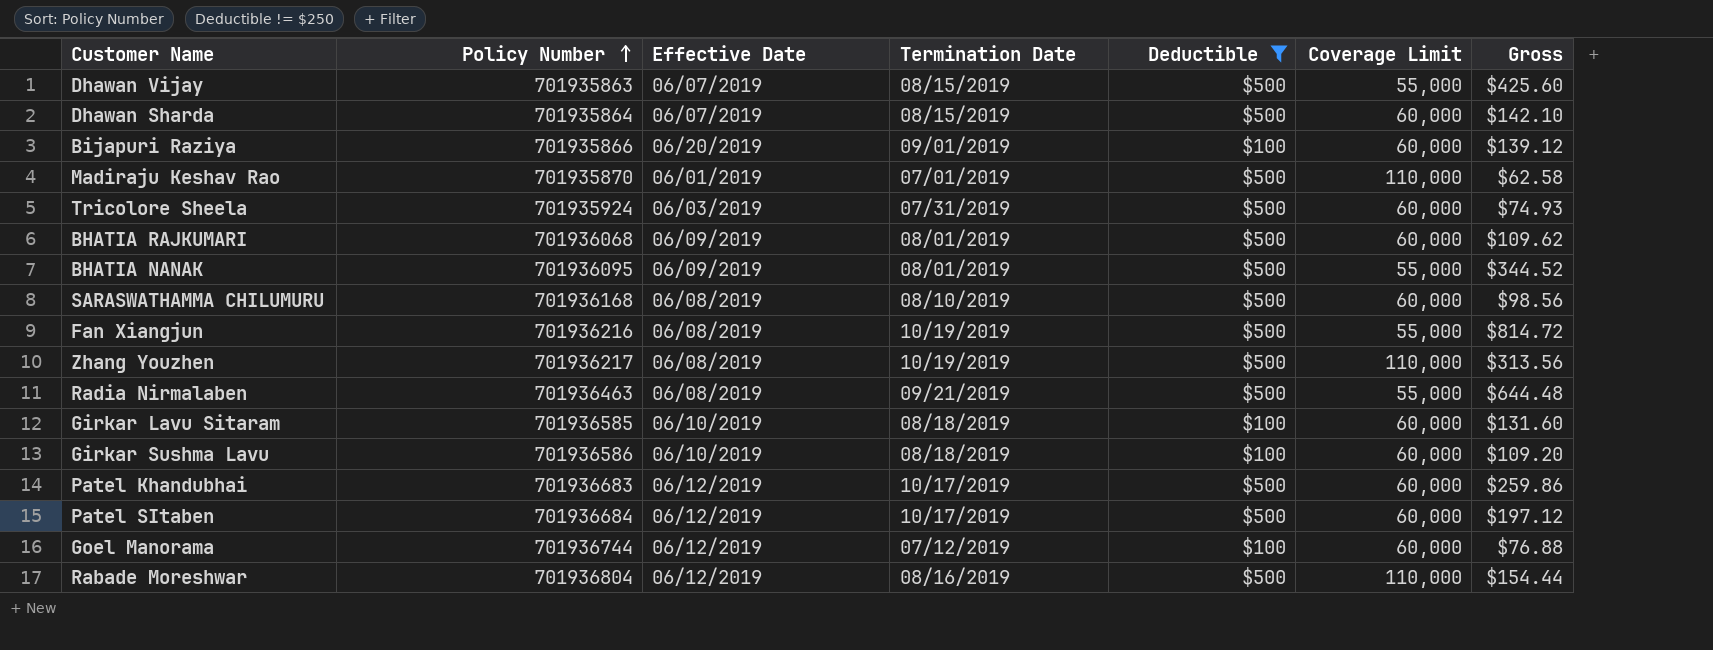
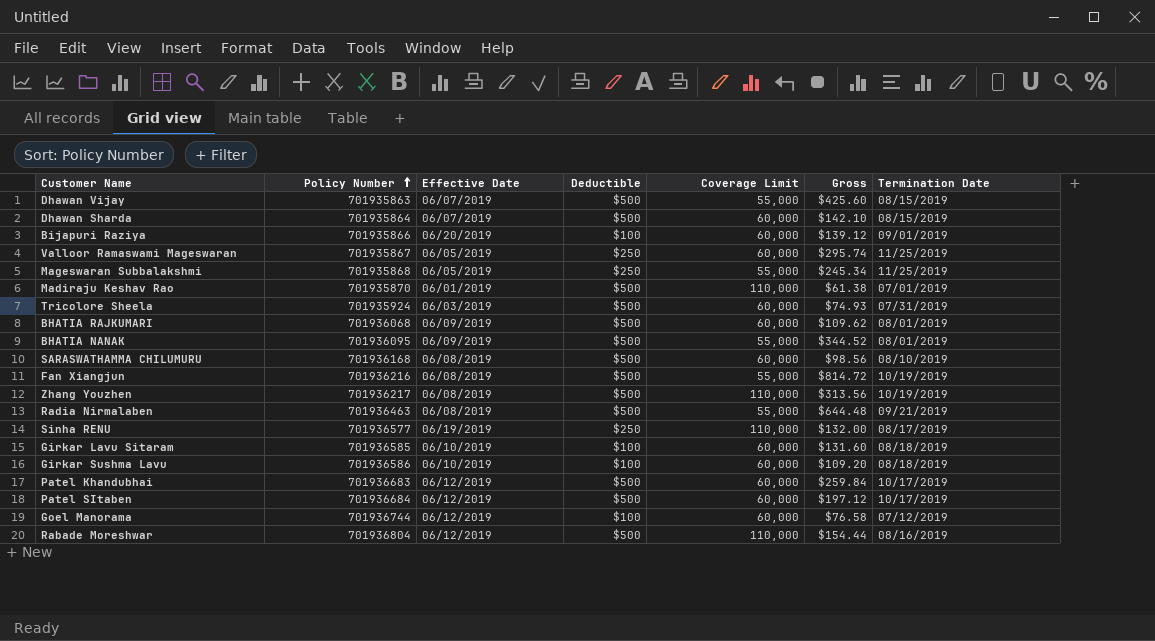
filter: Deductible != $250 -> none
column Termination Date | position: 4 -> 7
Madiraju Keshav Rao | Gross: $62.58 -> $61.38
Patel Khandubhai | Gross: $259.86 -> $259.84
Goel Manorama | Gross: $76.88 -> $76.58

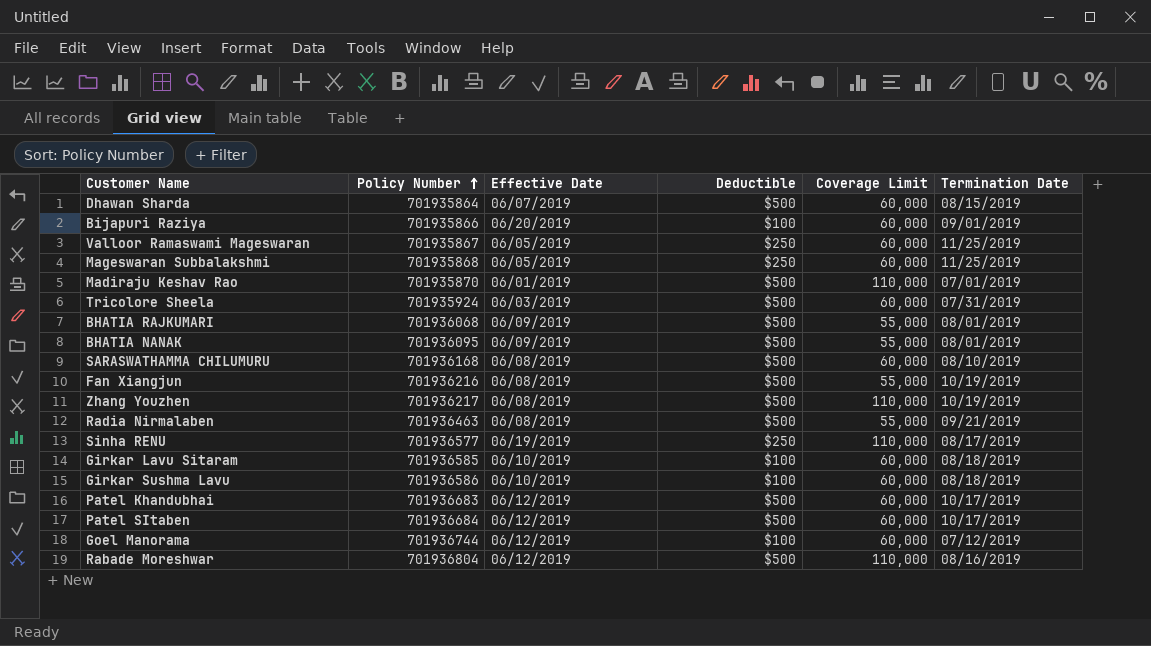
column Gross | position: 6 -> none
row Dhawan Vijay: 701935863 | 06/07/2019 | $500 | 55,000 | $425.60 | 08/15/2019 -> none
Mageswaran Subbalakshmi | Coverage Limit: 55,000 -> 60,000
BHATIA RAJKUMARI | Coverage Limit: 60,000 -> 55,000

